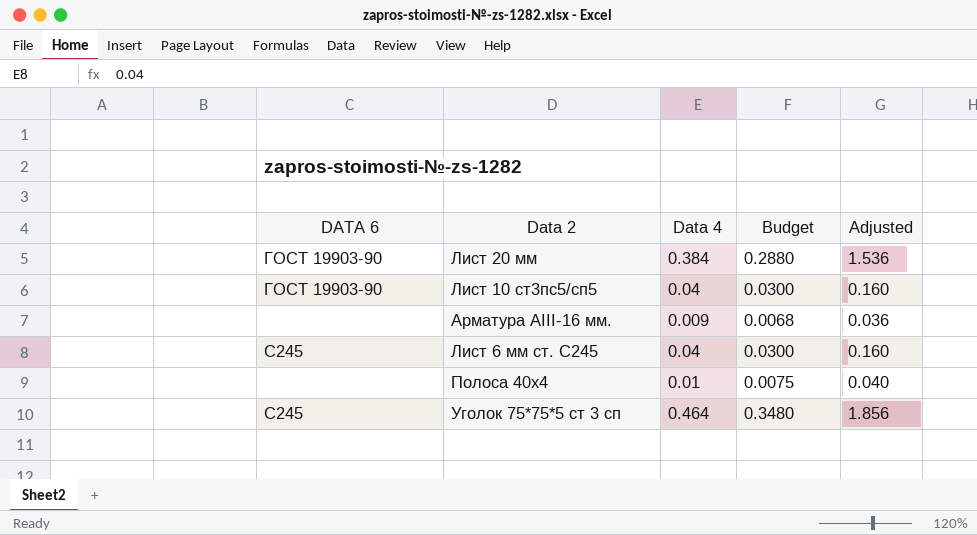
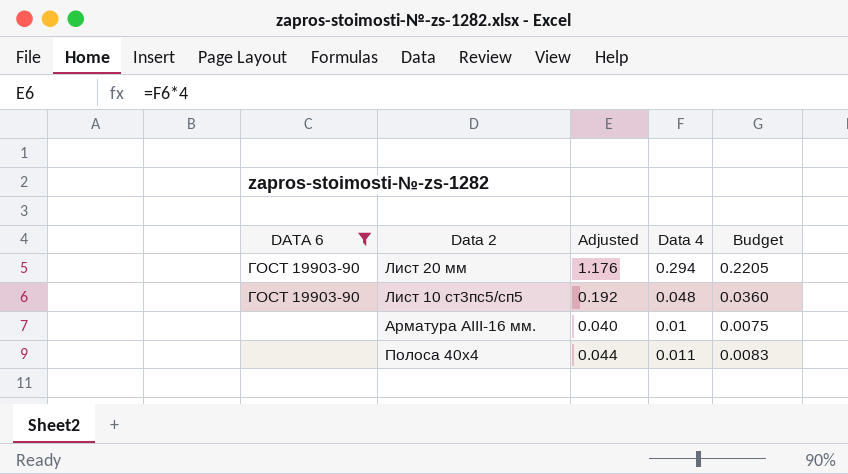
filter: none -> DATA 6 != С245
column Adjusted | position: 5 -> 3
Лист 20 мм | Adjusted: 1.536 -> 1.176
Лист 20 мм | Data 4: 0.384 -> 0.294
Лист 20 мм | Budget: 0.2880 -> 0.2205
Лист 10 ст3пс5/сп5 | Adjusted: 0.160 -> 0.192
Лист 10 ст3пс5/сп5 | Data 4: 0.04 -> 0.048
Лист 10 ст3пс5/сп5 | Budget: 0.0300 -> 0.0360
Арматура АIII-16 мм. | Adjusted: 0.036 -> 0.040
Арматура АIII-16 мм. | Data 4: 0.009 -> 0.01
Арматура АIII-16 мм. | Budget: 0.0068 -> 0.0075
Полоса 40х4 | Adjusted: 0.040 -> 0.044
Полоса 40х4 | Data 4: 0.01 -> 0.011
Полоса 40х4 | Budget: 0.0075 -> 0.0083

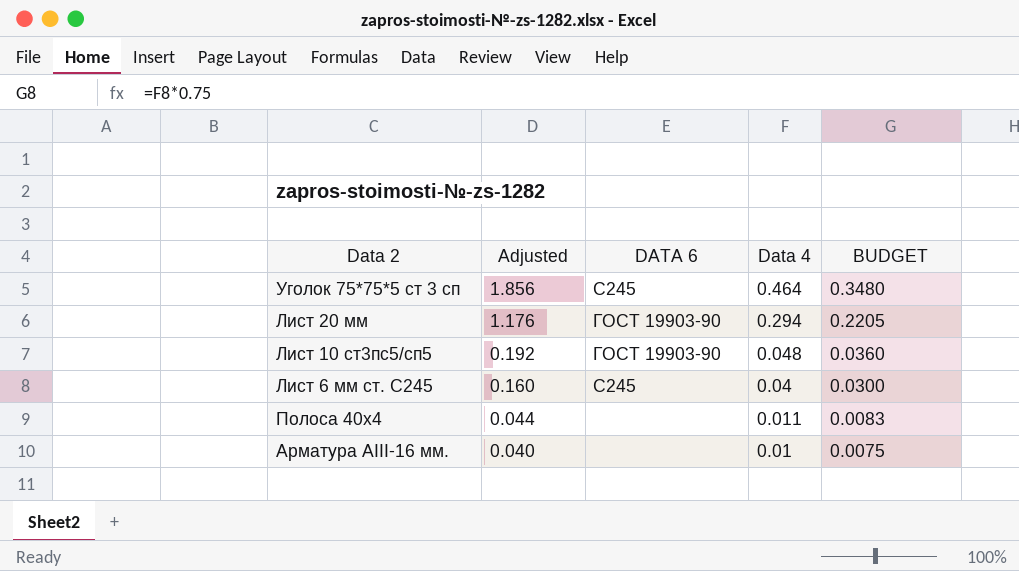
filter: DATA 6 != С245 -> none
row order: none -> Adjusted descending
column DATA 6 | position: 1 -> 3
column name: Budget -> BUDGET

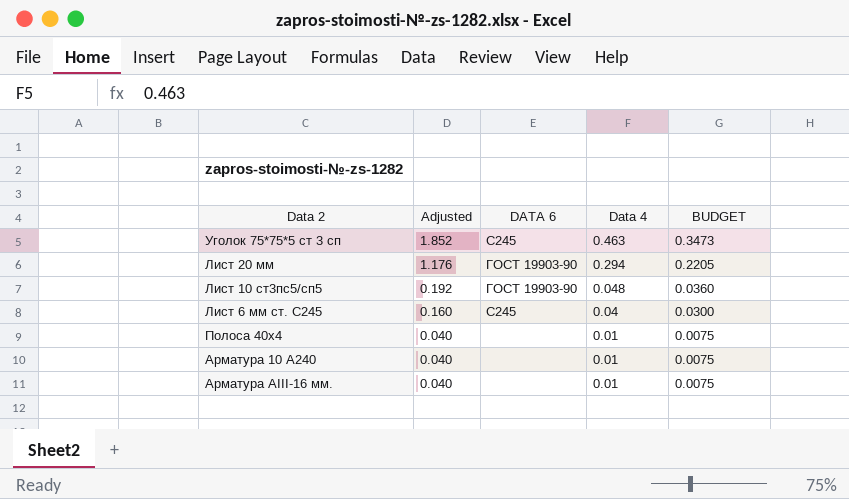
Уголок 75*75*5 ст 3 сп | Adjusted: 1.856 -> 1.852
Уголок 75*75*5 ст 3 сп | Data 4: 0.464 -> 0.463
Уголок 75*75*5 ст 3 сп | BUDGET: 0.3480 -> 0.3473
Полоса 40х4 | Adjusted: 0.044 -> 0.040
Полоса 40х4 | Data 4: 0.011 -> 0.01
Полоса 40х4 | BUDGET: 0.0083 -> 0.0075
row Арматура 10 А240: none -> 0.040 | none | 0.01 | 0.0075

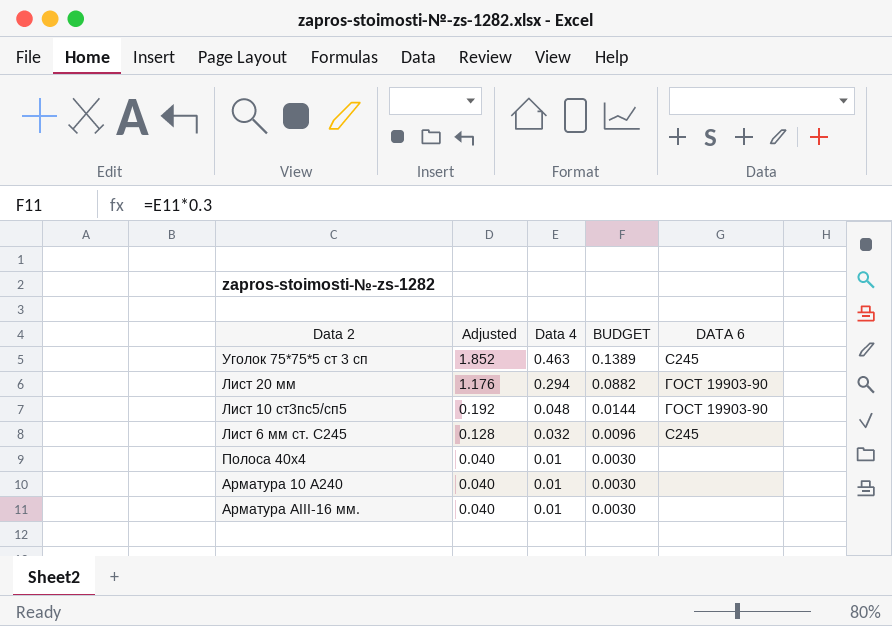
column BUDGET | formula: [Data 4] * 0.75 -> [Data 4] * 0.3
column DATA 6 | position: 3 -> 5
Лист 6 мм ст. С245 | Adjusted: 0.160 -> 0.128
Лист 6 мм ст. С245 | Data 4: 0.04 -> 0.032

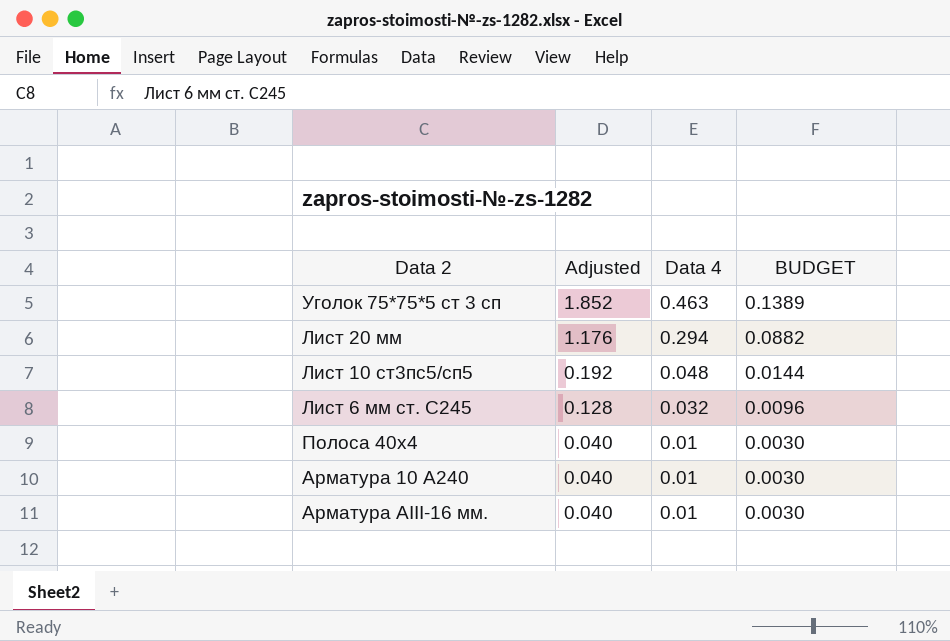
column DATA 6 | position: 5 -> none

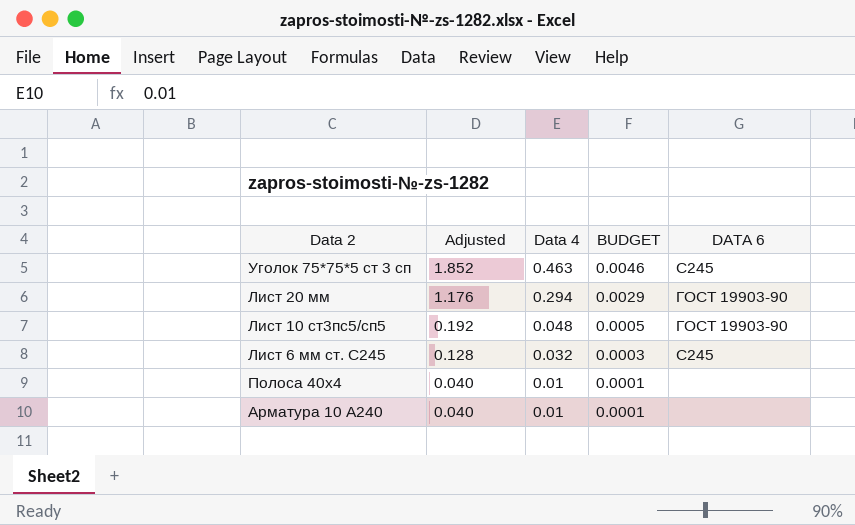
column BUDGET | formula: [Data 4] * 0.3 -> [Data 4] * 0.01
column DATA 6 | position: none -> 5
row Арматура АIII-16 мм.: 0.040 | 0.01 | 0.0030 -> none

